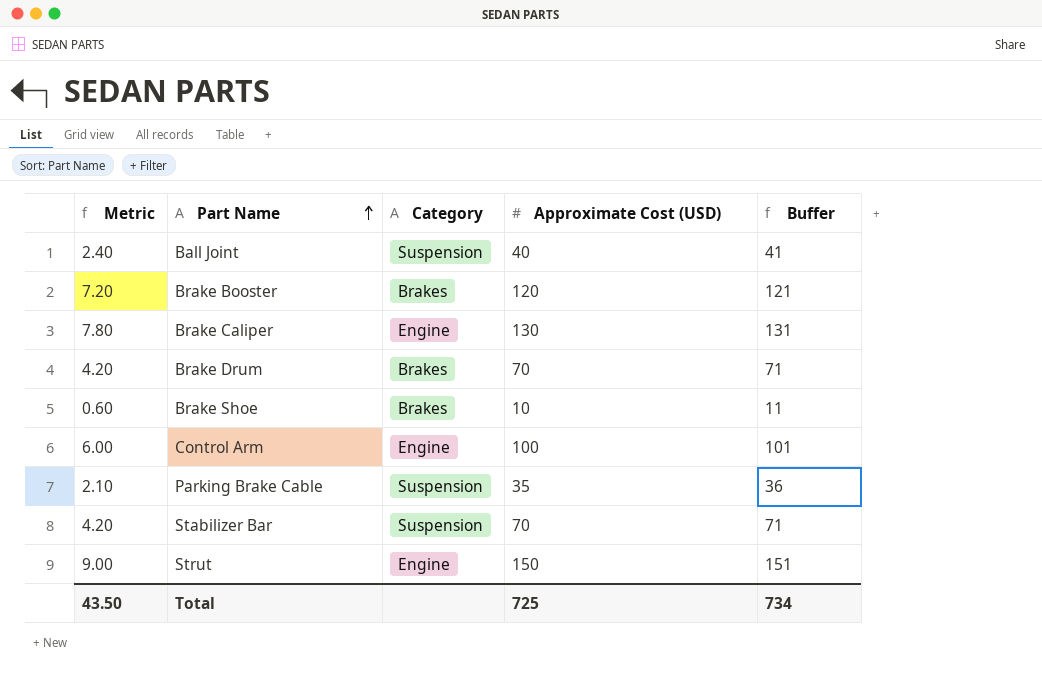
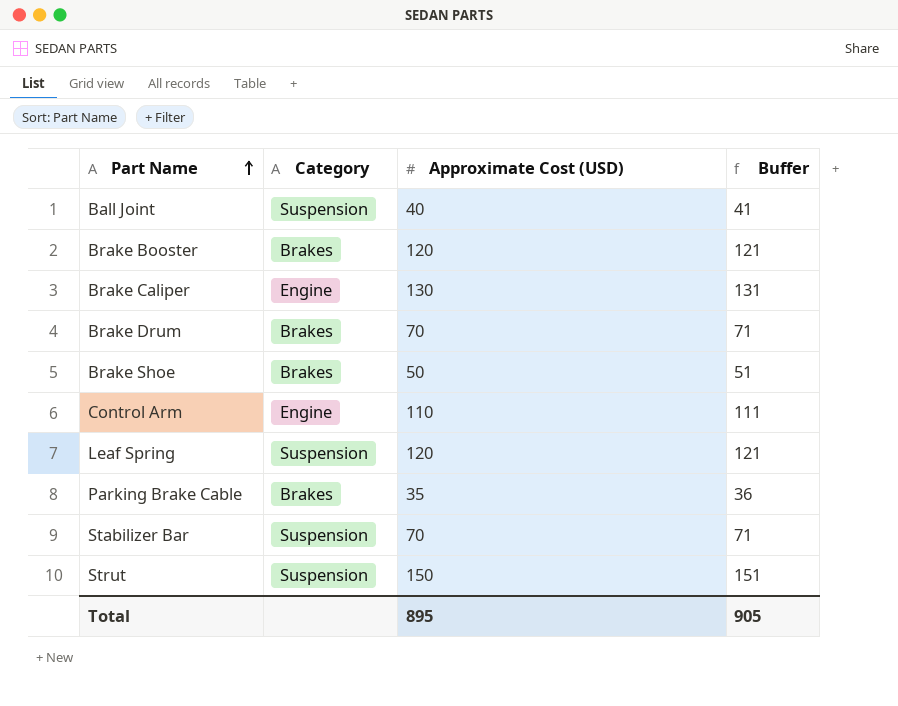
column Metric | formula: [Approximate Cost (USD)] * 0.06 -> none
Brake Shoe | Approximate Cost (USD): 10 -> 50
Brake Shoe | Buffer: 11 -> 51
Control Arm | Approximate Cost (USD): 100 -> 110
Control Arm | Buffer: 101 -> 111
row Leaf Spring: none -> Suspension | 120 | 121
Parking Brake Cable | Category: Suspension -> Brakes
Strut | Category: Engine -> Suspension
Total | Approximate Cost (USD): 725 -> 895
Total | Buffer: 734 -> 905

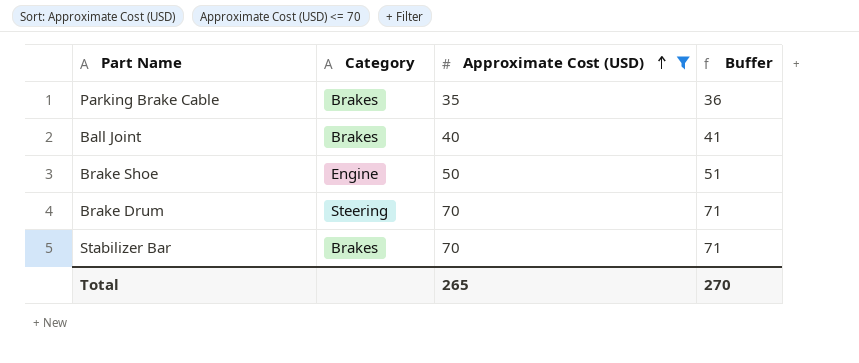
filter: none -> Approximate Cost (USD) <= 70
row order: Part Name ascending -> Approximate Cost (USD) ascending
Ball Joint | Category: Suspension -> Brakes
Brake Shoe | Category: Brakes -> Engine
Brake Drum | Category: Brakes -> Steering
Stabilizer Bar | Category: Suspension -> Brakes
Total | Approximate Cost (USD): 895 -> 265
Total | Buffer: 905 -> 270

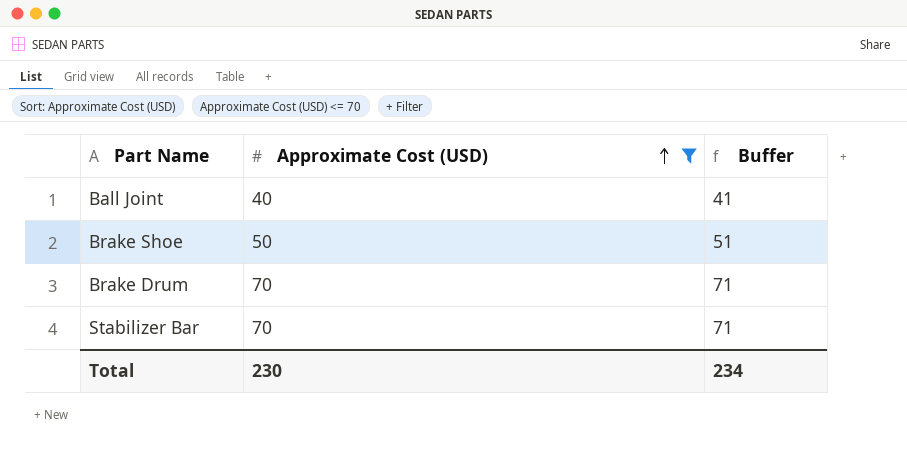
column Category | position: 2 -> none
row Parking Brake Cable: Brakes | 35 | 36 -> none
Total | Approximate Cost (USD): 265 -> 230
Total | Buffer: 270 -> 234

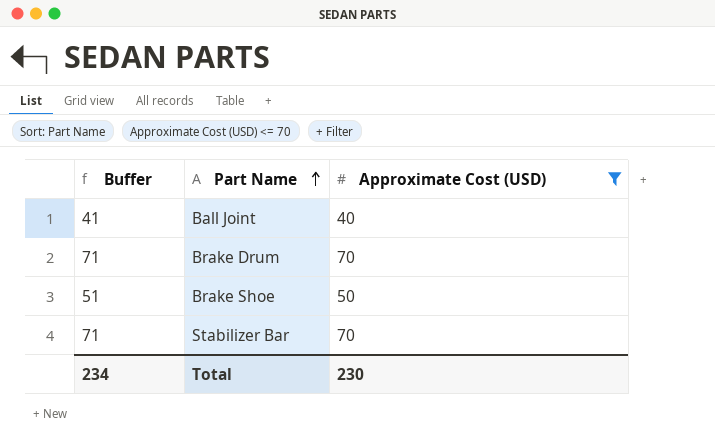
row order: Approximate Cost (USD) ascending -> Part Name ascending
column Buffer | position: 3 -> 1

